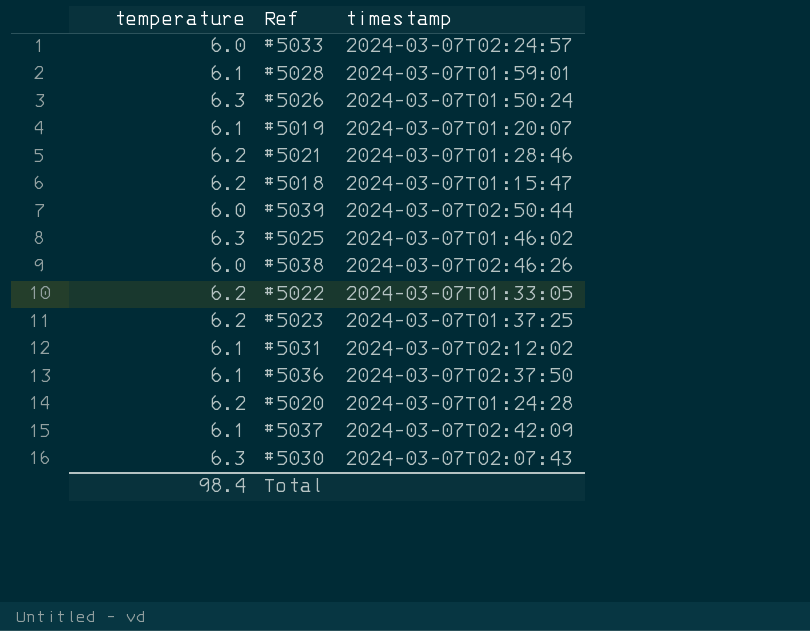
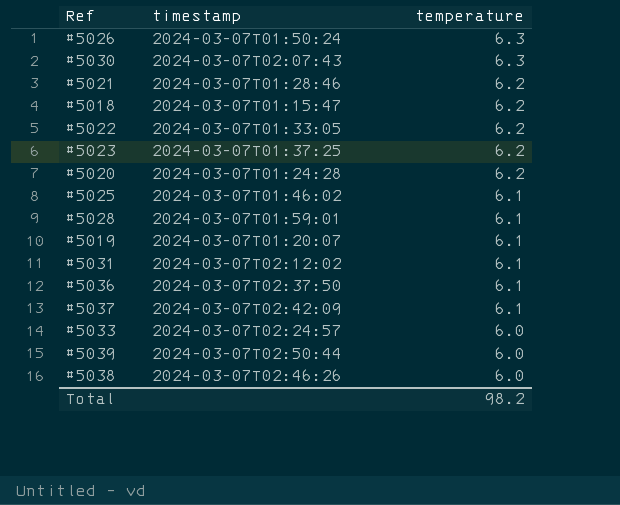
row order: none -> temperature descending
column temperature | position: 1 -> 3
#5025 | temperature: 6.3 -> 6.1
Total | temperature: 98.4 -> 98.2

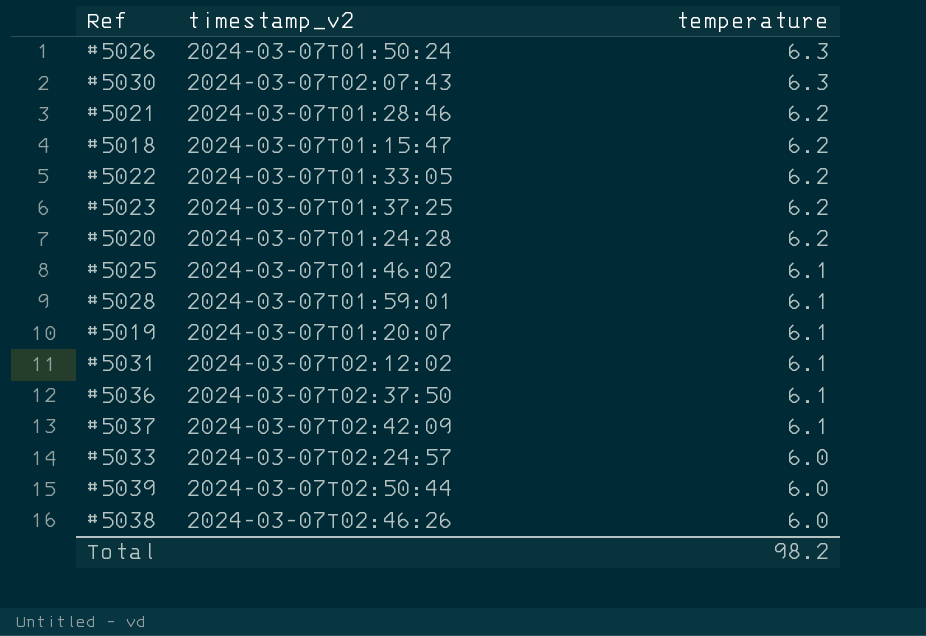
column name: timestamp -> timestamp_v2

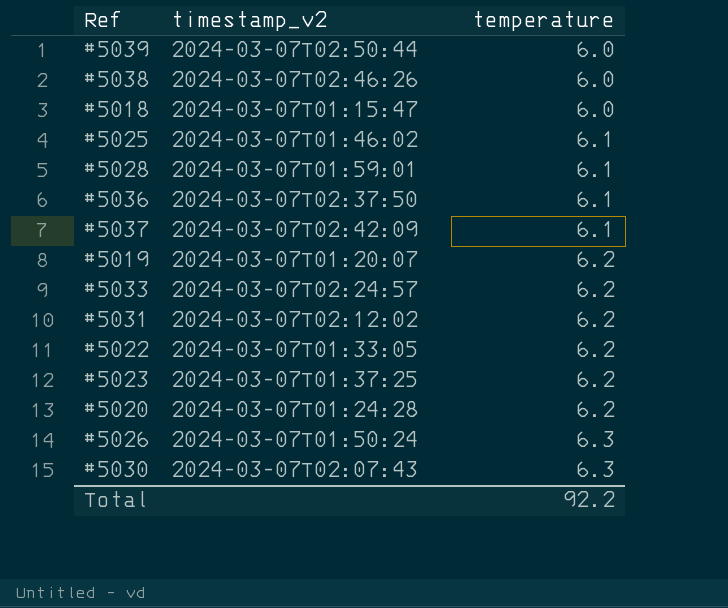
row order: temperature descending -> temperature ascending
row #5021: 2024-03-07T01:28:46 | 6.2 -> none
#5018 | temperature: 6.2 -> 6.0
#5019 | temperature: 6.1 -> 6.2
#5033 | temperature: 6.0 -> 6.2
#5031 | temperature: 6.1 -> 6.2
Total | temperature: 98.2 -> 92.2

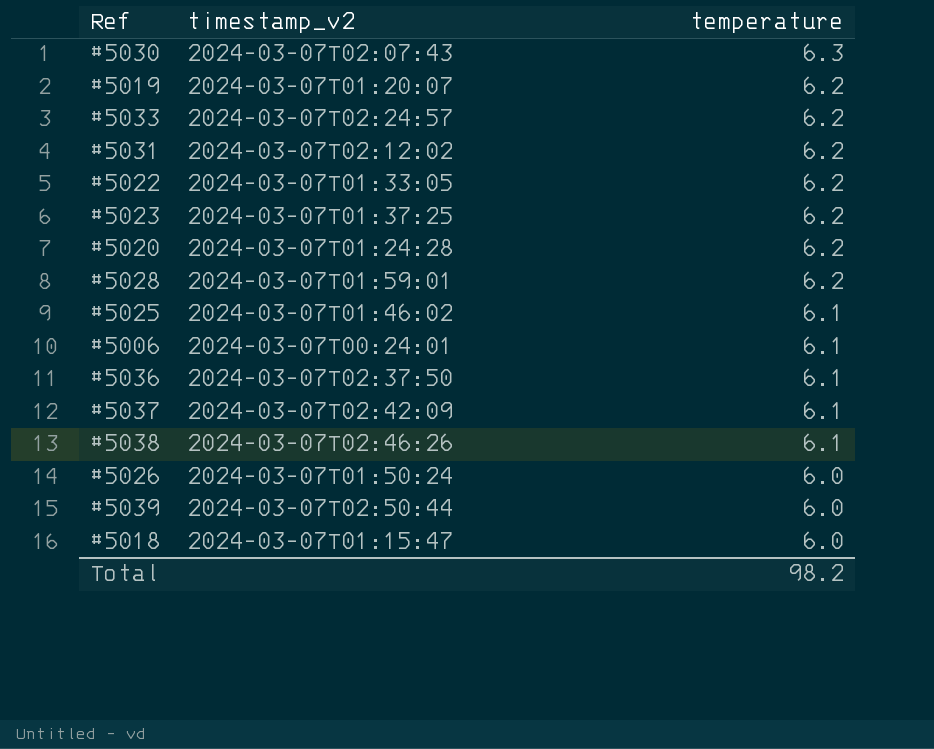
row order: temperature ascending -> temperature descending
#5028 | temperature: 6.1 -> 6.2
row #5006: none -> 2024-03-07T00:24:01 | 6.1
#5038 | temperature: 6.0 -> 6.1
#5026 | temperature: 6.3 -> 6.0
Total | temperature: 92.2 -> 98.2

